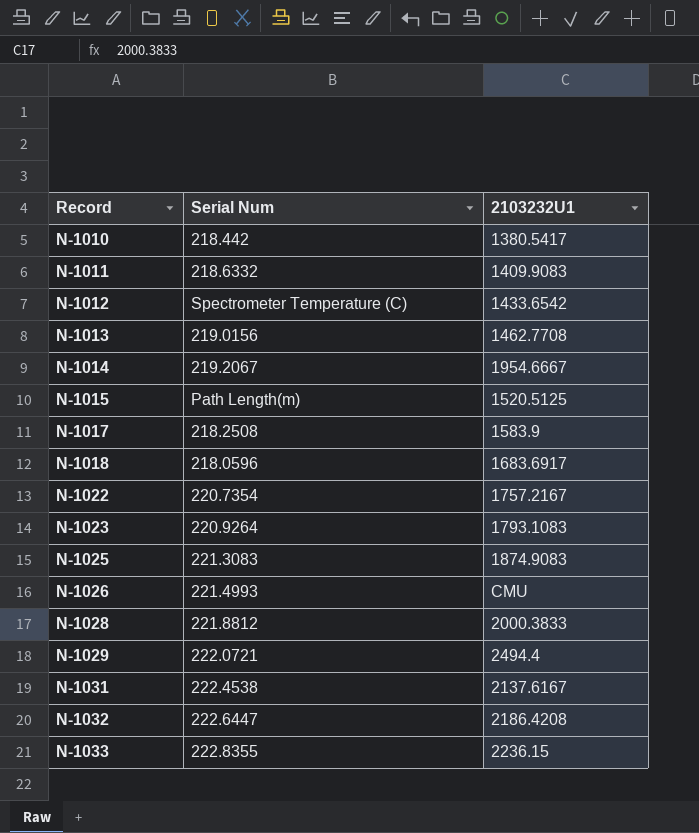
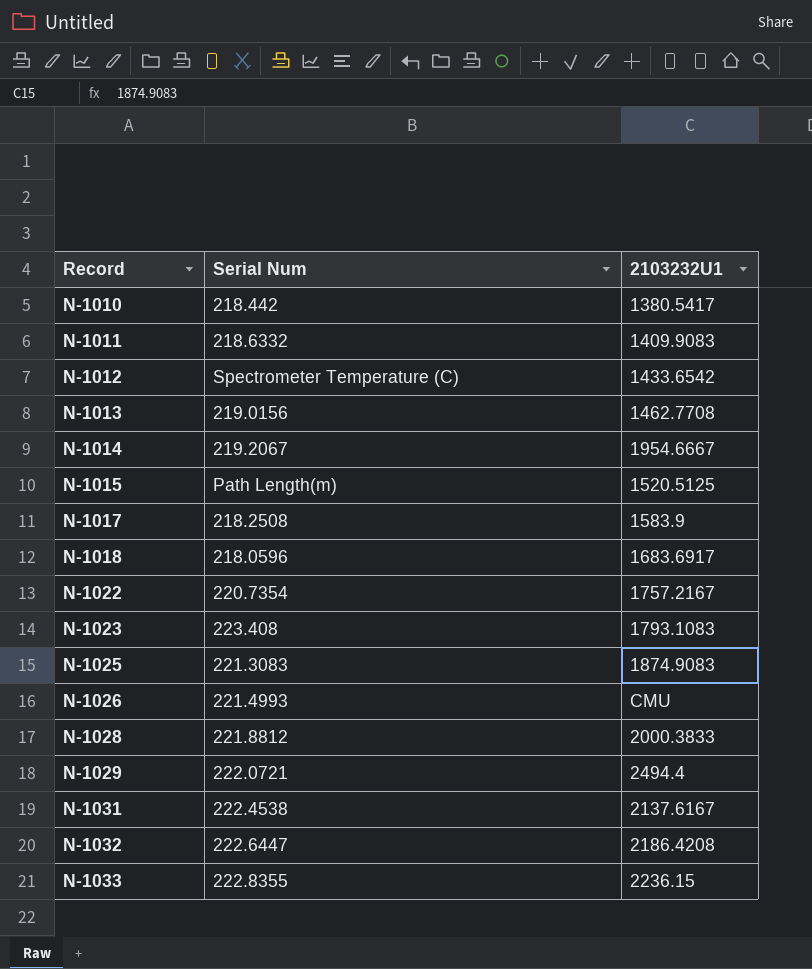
N-1023 | Serial Num: 220.9264 -> 223.408

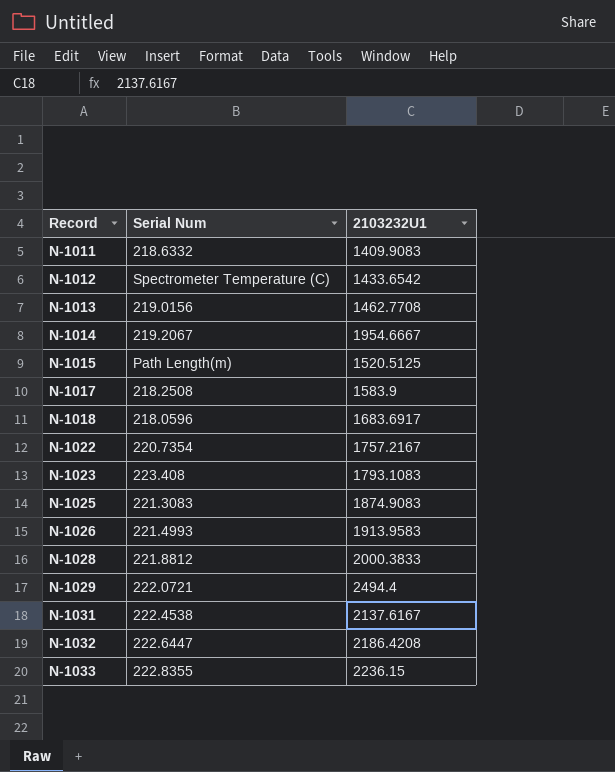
row N-1010: 218.442 | 1380.5417 -> none
N-1026 | 2103232U1: CMU -> 1913.9583

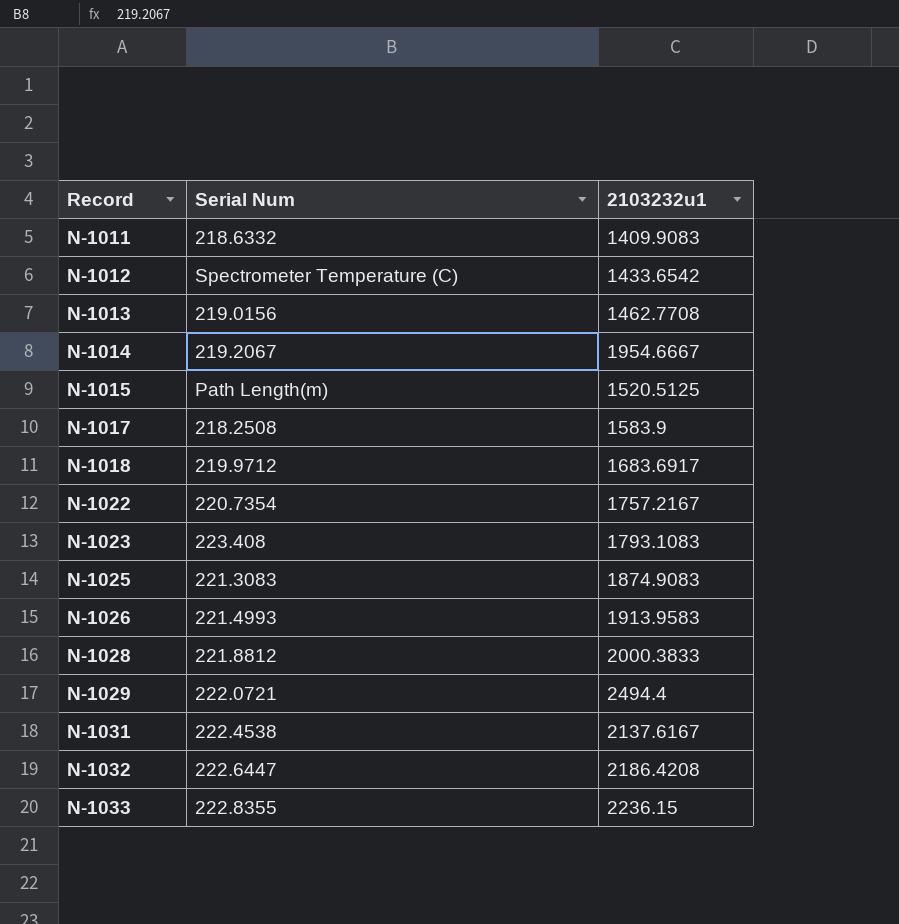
column name: 2103232U1 -> 2103232u1
N-1018 | Serial Num: 218.0596 -> 219.9712

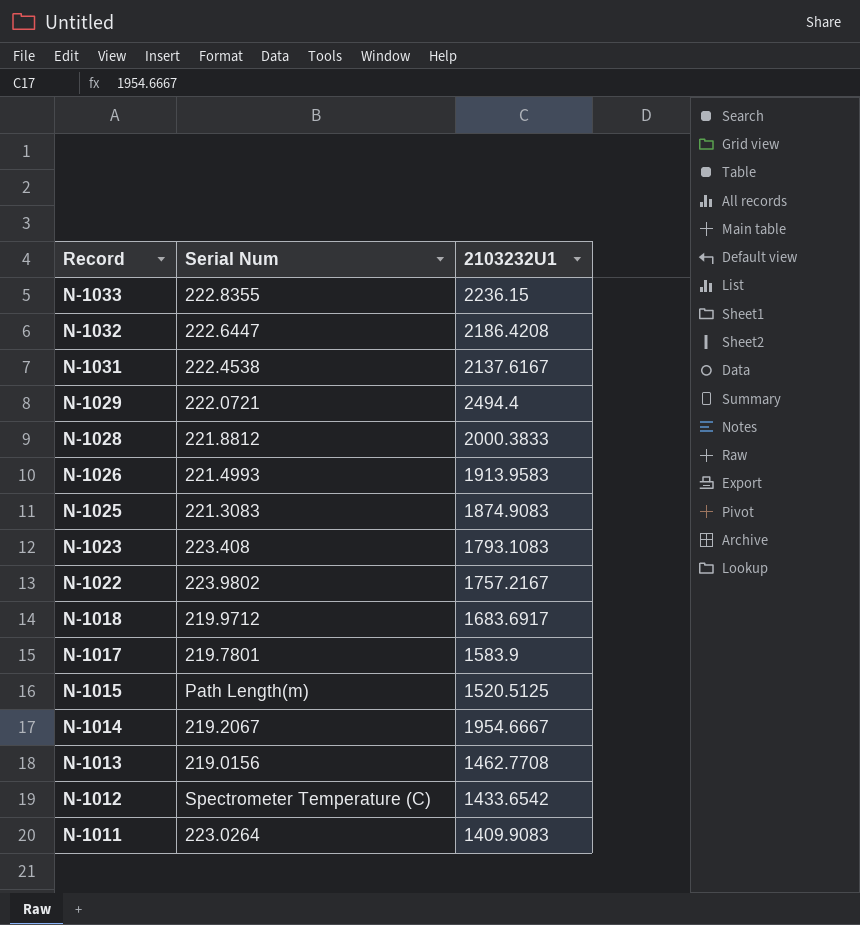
row order: Record ascending -> Record descending
column name: 2103232u1 -> 2103232U1
N-1022 | Serial Num: 220.7354 -> 223.9802
N-1017 | Serial Num: 218.2508 -> 219.7801
N-1011 | Serial Num: 218.6332 -> 223.0264

